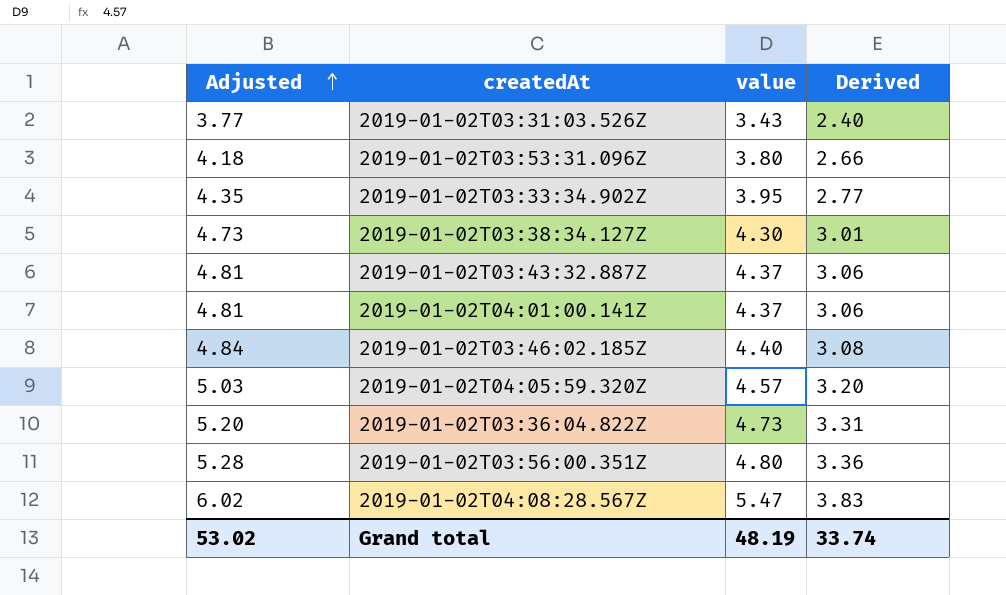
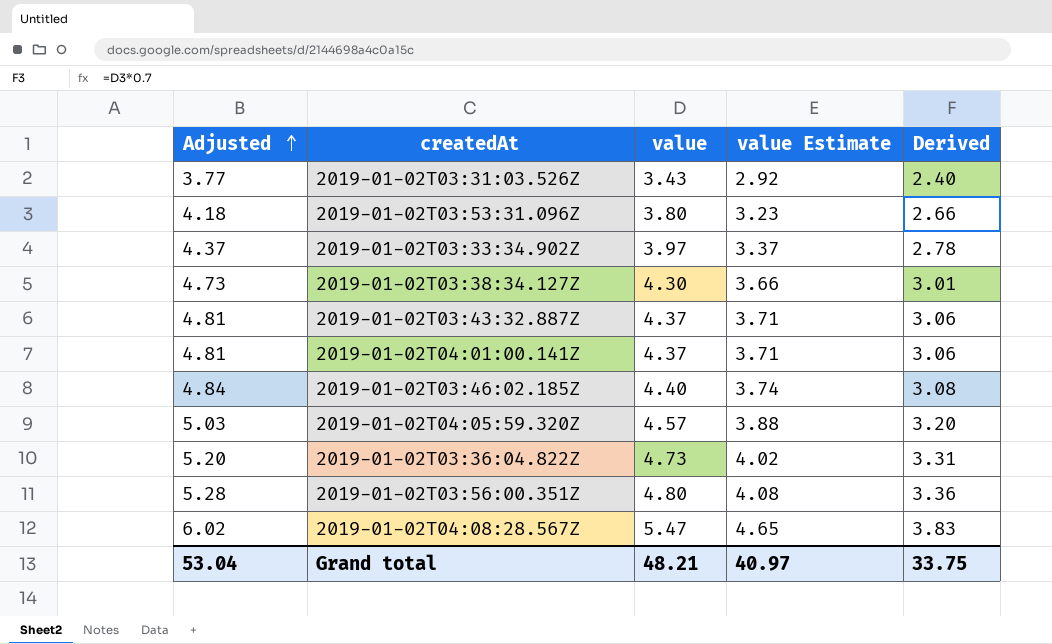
column value Estimate | formula: none -> [value] * 0.85
2019-01-02T03:33:34.902Z | Adjusted: 4.35 -> 4.37
2019-01-02T03:33:34.902Z | value: 3.95 -> 3.97
2019-01-02T03:33:34.902Z | Derived: 2.77 -> 2.78
Grand total | Adjusted: 53.02 -> 53.04
Grand total | value: 48.19 -> 48.21
Grand total | Derived: 33.74 -> 33.75

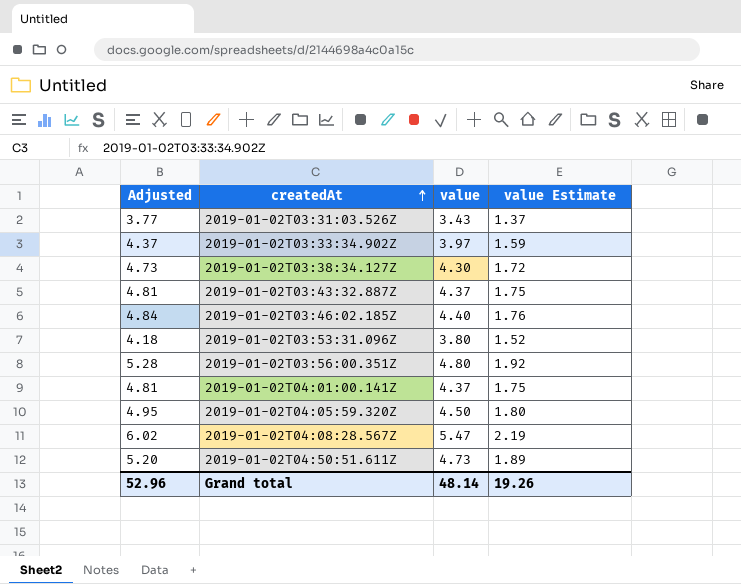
row order: Adjusted ascending -> createdAt ascending
column Derived | formula: [value] * 0.7 -> none
column value Estimate | formula: [value] * 0.85 -> [value] * 0.4
row 2019-01-02T03:36:04.822Z: 5.20 | 4.73 | 4.02 | 3.31 -> none
2019-01-02T04:05:59.320Z | Adjusted: 5.03 -> 4.95
2019-01-02T04:05:59.320Z | value: 4.57 -> 4.50
row 2019-01-02T04:50:51.611Z: none -> 5.20 | 4.73 | 1.89
Grand total | Adjusted: 53.04 -> 52.96
Grand total | value: 48.21 -> 48.14
Grand total | value Estimate: 40.97 -> 19.26

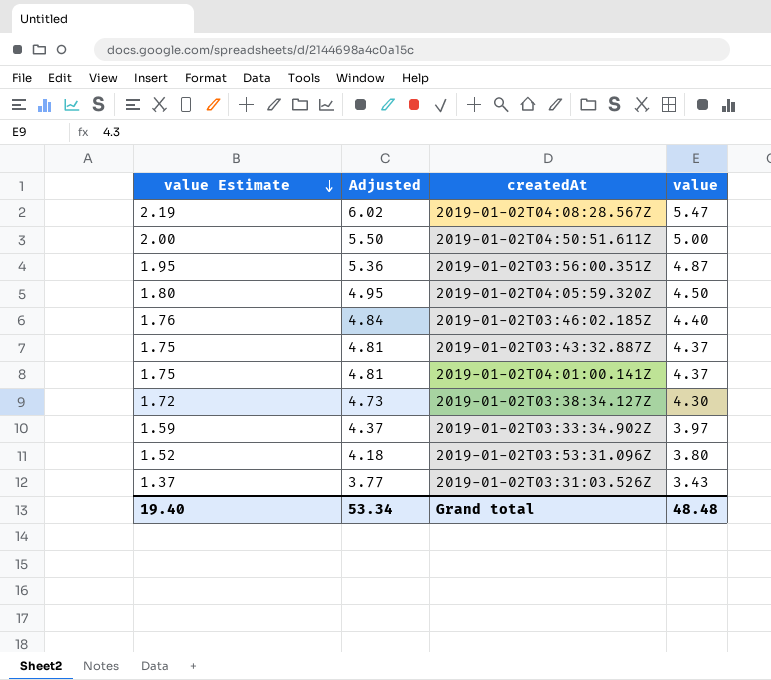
row order: createdAt ascending -> value Estimate descending
column value Estimate | position: 4 -> 1
2019-01-02T04:50:51.611Z | value Estimate: 1.89 -> 2.00
2019-01-02T04:50:51.611Z | Adjusted: 5.20 -> 5.50
2019-01-02T04:50:51.611Z | value: 4.73 -> 5.00
2019-01-02T03:56:00.351Z | value Estimate: 1.92 -> 1.95
2019-01-02T03:56:00.351Z | Adjusted: 5.28 -> 5.36
2019-01-02T03:56:00.351Z | value: 4.80 -> 4.87
Grand total | value Estimate: 19.26 -> 19.40
Grand total | Adjusted: 52.96 -> 53.34
Grand total | value: 48.14 -> 48.48

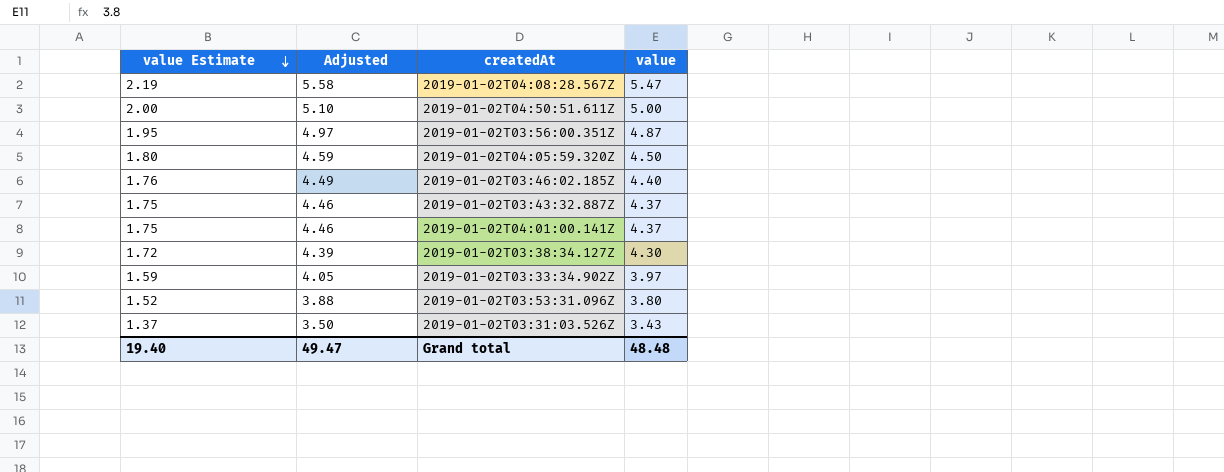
column Adjusted | formula: [value] * 1.1 -> [value] * 1.02
Grand total | Adjusted: 53.34 -> 49.47

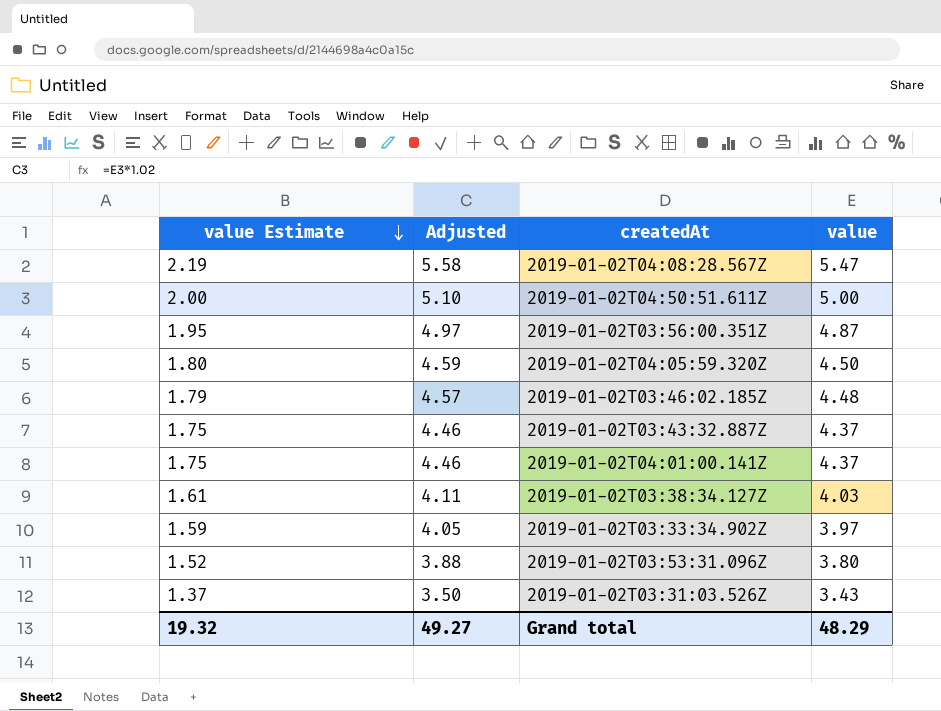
2019-01-02T03:46:02.185Z | value Estimate: 1.76 -> 1.79
2019-01-02T03:46:02.185Z | Adjusted: 4.49 -> 4.57
2019-01-02T03:46:02.185Z | value: 4.40 -> 4.48
2019-01-02T03:38:34.127Z | value Estimate: 1.72 -> 1.61
2019-01-02T03:38:34.127Z | Adjusted: 4.39 -> 4.11
2019-01-02T03:38:34.127Z | value: 4.30 -> 4.03
Grand total | value Estimate: 19.40 -> 19.32
Grand total | Adjusted: 49.47 -> 49.27
Grand total | value: 48.48 -> 48.29

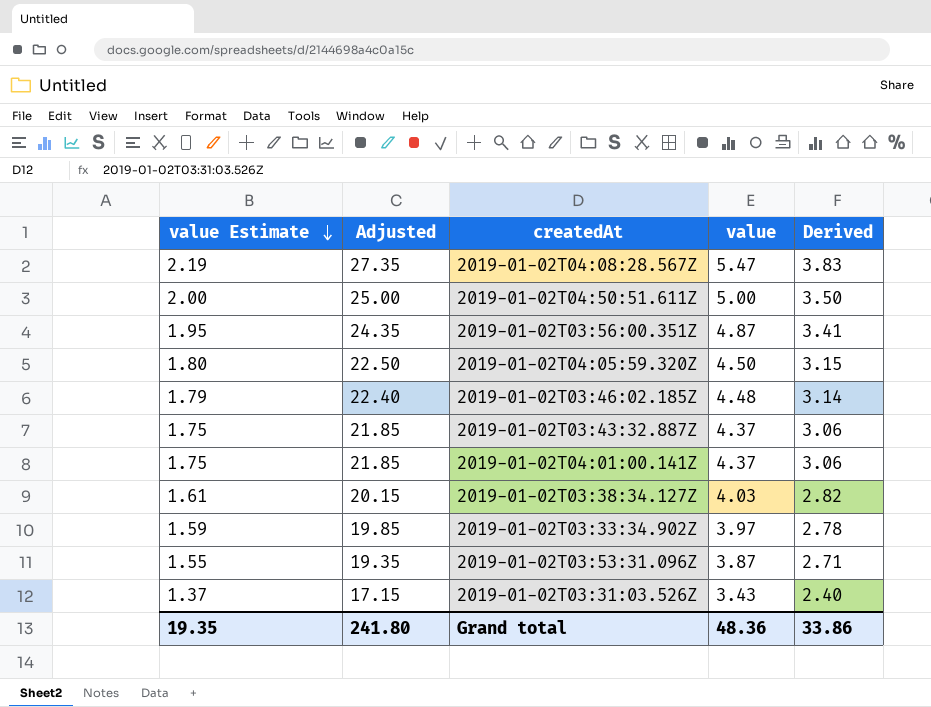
column Adjusted | formula: [value] * 1.02 -> [value] * 5
column Derived | formula: none -> [value] * 0.7
2019-01-02T03:53:31.096Z | value Estimate: 1.52 -> 1.55
2019-01-02T03:53:31.096Z | value: 3.80 -> 3.87
Grand total | value Estimate: 19.32 -> 19.35
Grand total | Adjusted: 49.27 -> 241.80
Grand total | value: 48.29 -> 48.36

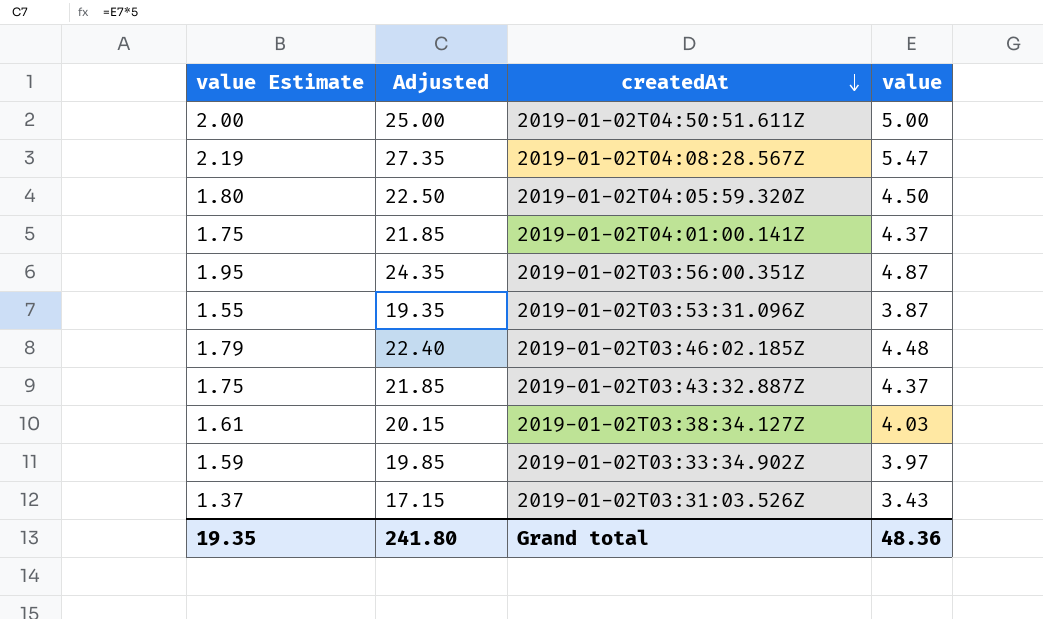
row order: value Estimate descending -> createdAt descending
column Derived | formula: [value] * 0.7 -> none

